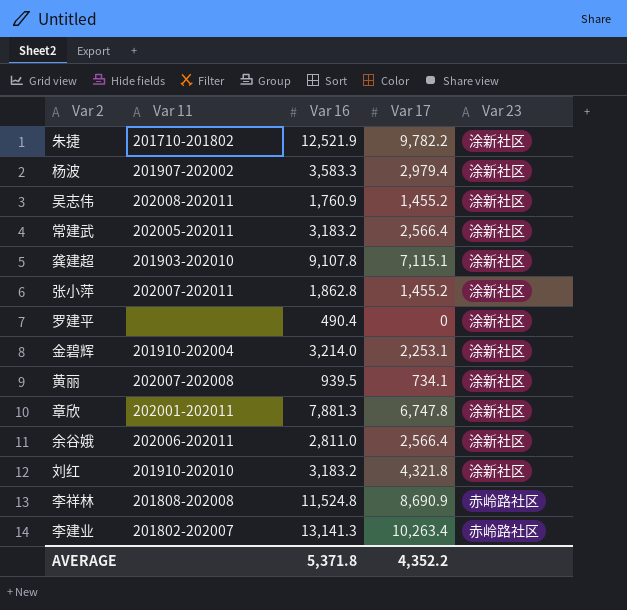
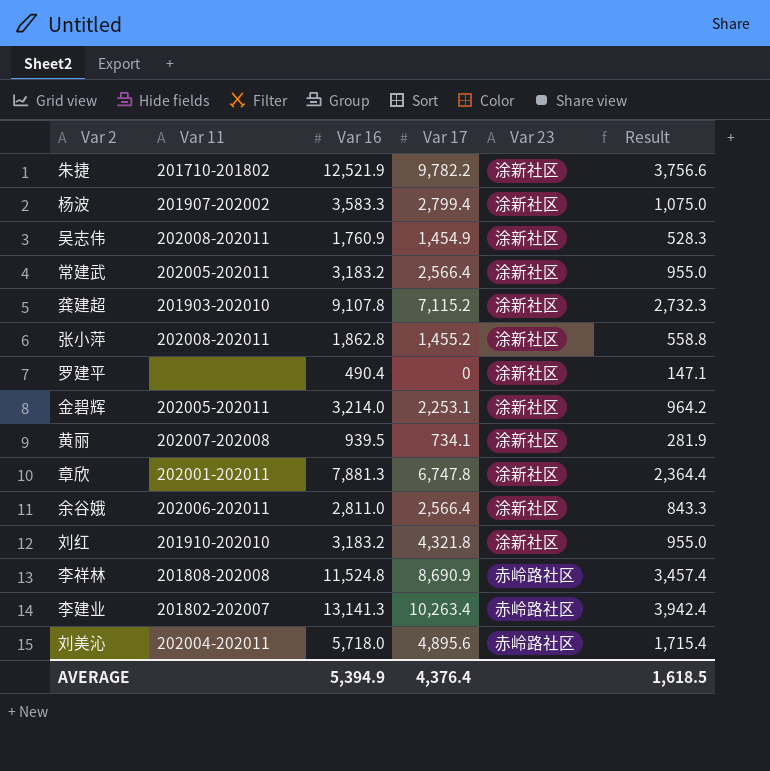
column Result | formula: none -> [Var 16] * 0.3
杨波 | Var 17: 2,979.4 -> 2,799.4
吴志伟 | Var 17: 1,455.2 -> 1,454.9
龚建超 | Var 17: 7,115.1 -> 7,115.2
张小萍 | Var 11: 202007-202011 -> 202008-202011
金碧辉 | Var 11: 201910-202004 -> 202005-202011
row 刘美沁: none -> 202004-202011 | 5,718.0 | 4,895.6 | 赤岭路社区 | 1,715.4
AVERAGE | Var 16: 5,371.8 -> 5,394.9
AVERAGE | Var 17: 4,352.2 -> 4,376.4

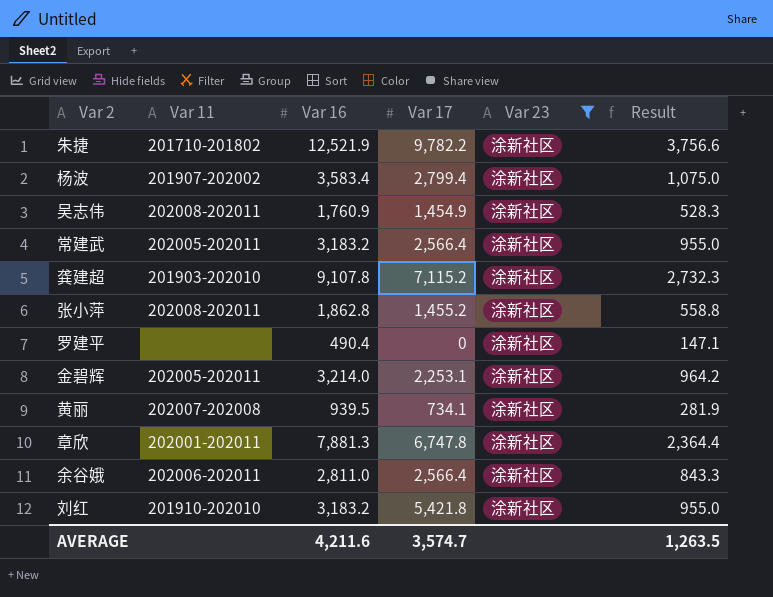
filter: none -> Var 23 = 涂新社区
杨波 | Var 16: 3,583.3 -> 3,583.4
刘红 | Var 17: 4,321.8 -> 5,421.8
AVERAGE | Var 16: 5,394.9 -> 4,211.6
AVERAGE | Var 17: 4,376.4 -> 3,574.7
AVERAGE | Result: 1,618.5 -> 1,263.5

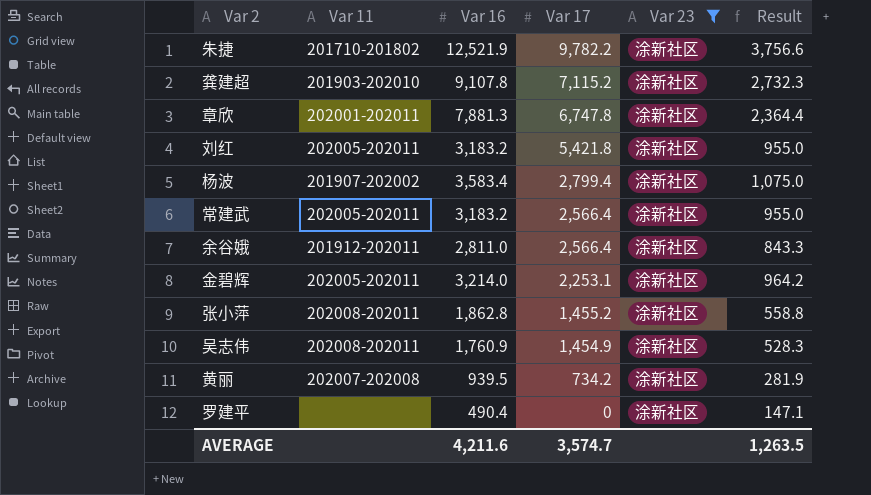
row order: none -> Var 17 descending
刘红 | Var 11: 201910-202010 -> 202005-202011
余谷娥 | Var 11: 202006-202011 -> 201912-202011
黄丽 | Var 17: 734.1 -> 734.2

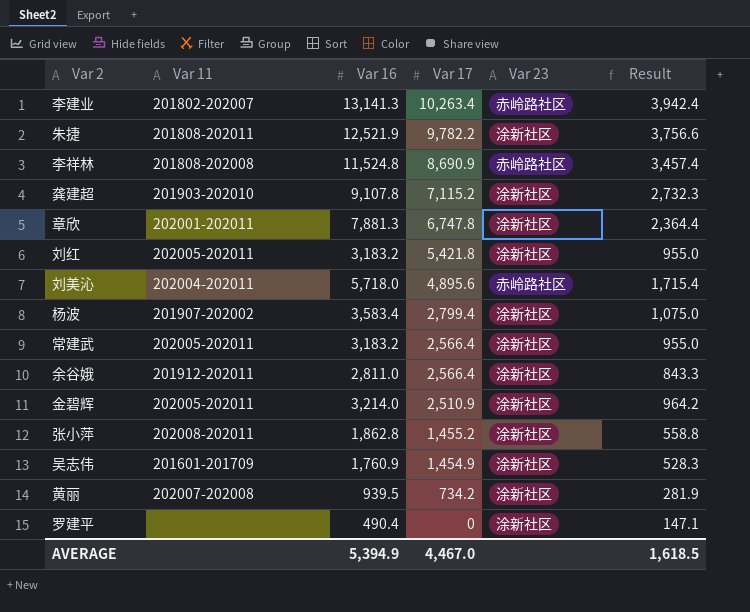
filter: Var 23 = 涂新社区 -> none
朱捷 | Var 11: 201710-201802 -> 201808-202011
金碧辉 | Var 17: 2,253.1 -> 2,510.9
吴志伟 | Var 11: 202008-202011 -> 201601-201709
AVERAGE | Var 16: 4,211.6 -> 5,394.9
AVERAGE | Var 17: 3,574.7 -> 4,467.0
AVERAGE | Result: 1,263.5 -> 1,618.5

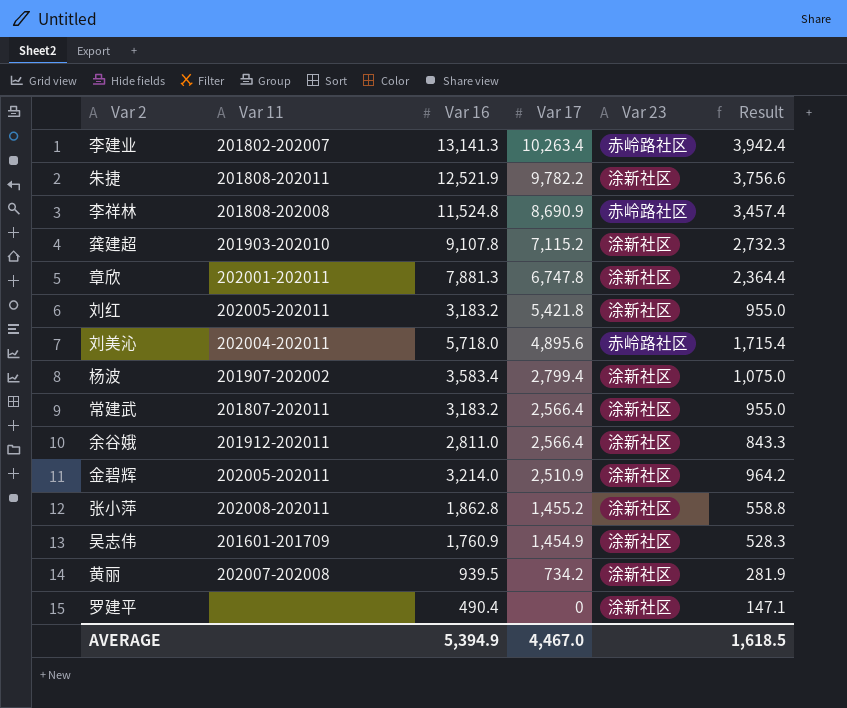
常建武 | Var 11: 202005-202011 -> 201807-202011

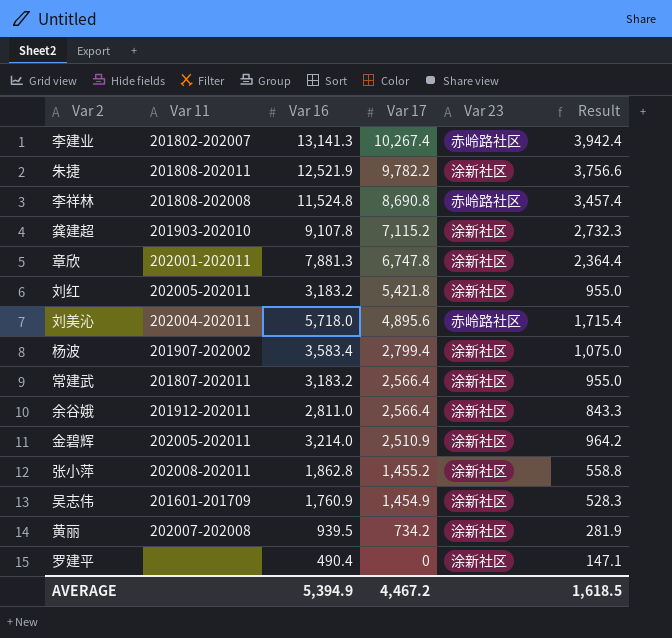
李建业 | Var 17: 10,263.4 -> 10,267.4
李祥林 | Var 17: 8,690.9 -> 8,690.8
AVERAGE | Var 17: 4,467.0 -> 4,467.2

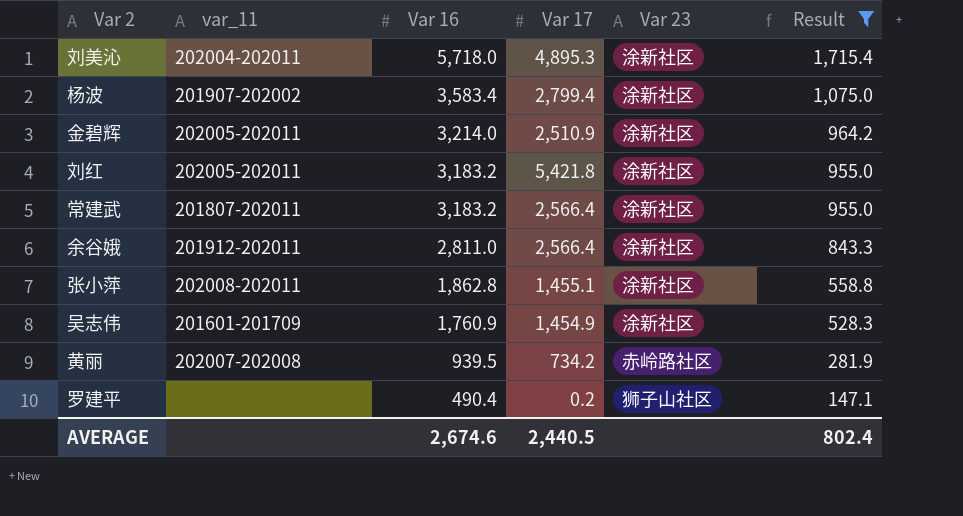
filter: none -> Result <= 1,715.4
row order: Var 17 descending -> Var 16 descending
column name: Var 11 -> var_11
刘美沁 | Var 17: 4,895.6 -> 4,895.3
刘美沁 | Var 23: 赤岭路社区 -> 涂新社区
张小萍 | Var 17: 1,455.2 -> 1,455.1
黄丽 | Var 23: 涂新社区 -> 赤岭路社区
罗建平 | Var 17: 0 -> 0.2
罗建平 | Var 23: 涂新社区 -> 狮子山社区
AVERAGE | Var 16: 5,394.9 -> 2,674.6
AVERAGE | Var 17: 4,467.2 -> 2,440.5
AVERAGE | Result: 1,618.5 -> 802.4

